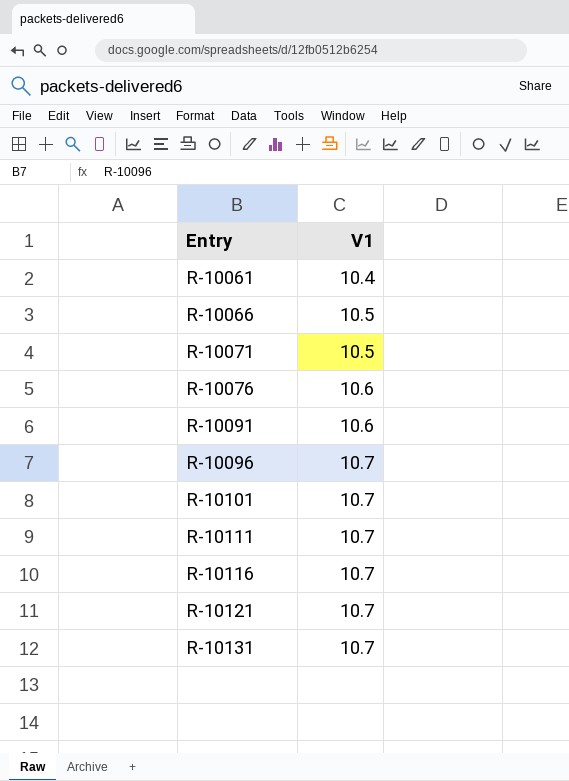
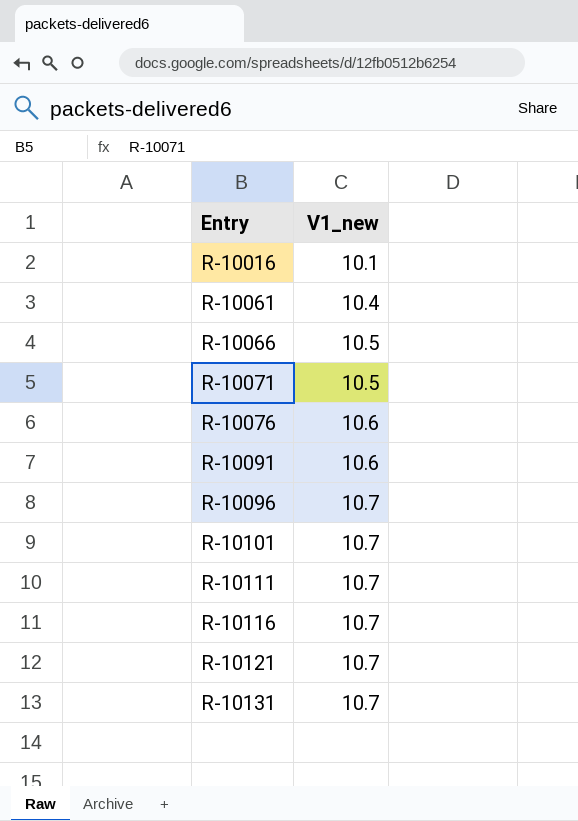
column name: V1 -> V1_new
row R-10016: none -> 10.1

